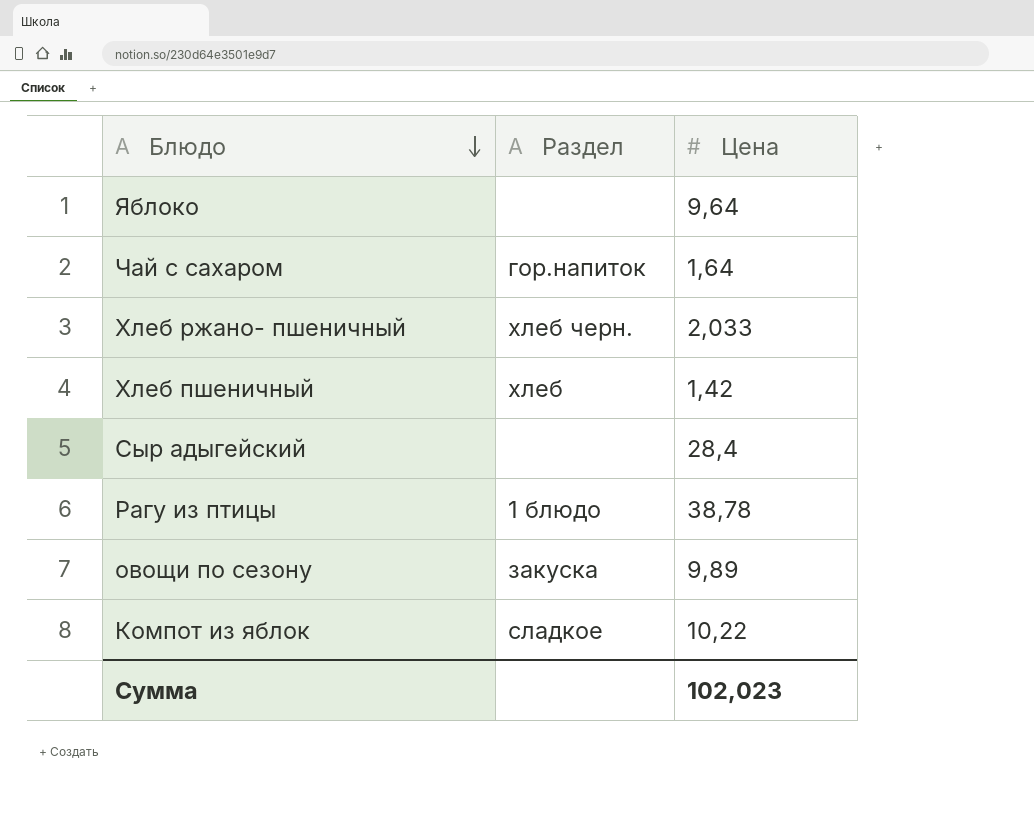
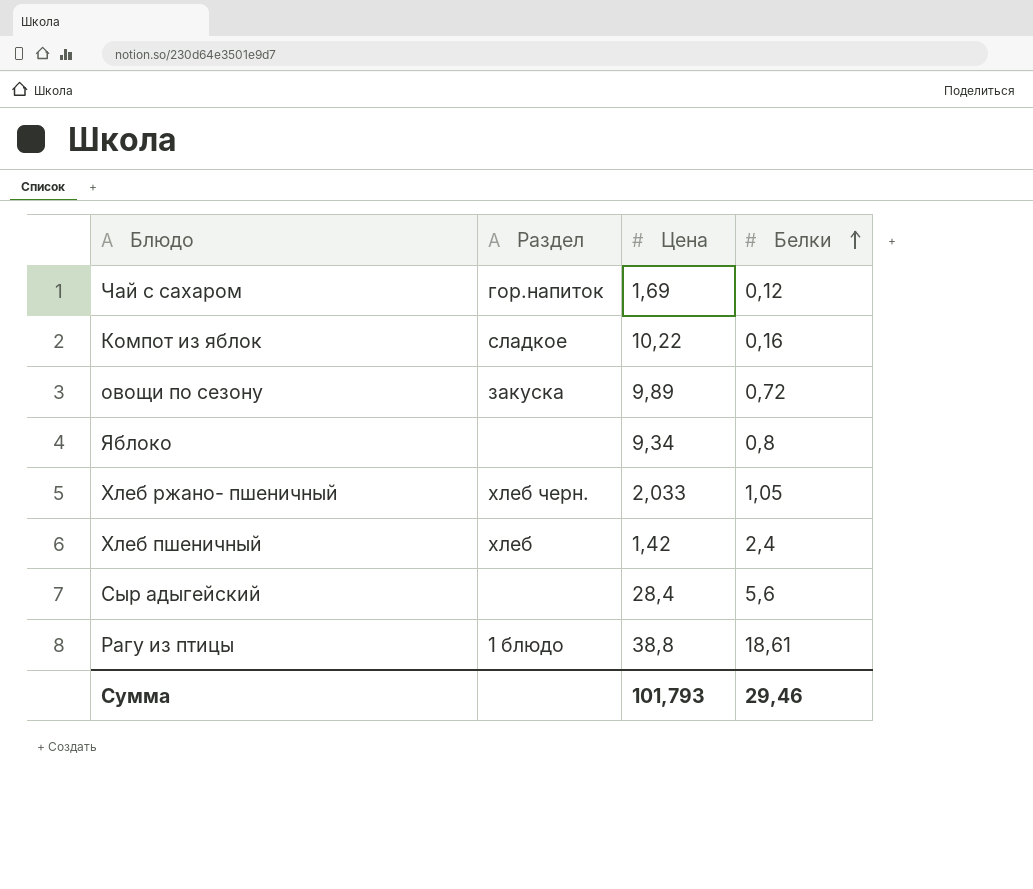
row order: Блюдо descending -> Белки ascending
column Белки | position: none -> 4
Чай с сахаром | Цена: 1,64 -> 1,69
Яблоко | Цена: 9,64 -> 9,34
Рагу из птицы | Цена: 38,78 -> 38,8
Сумма | Цена: 102,023 -> 101,793

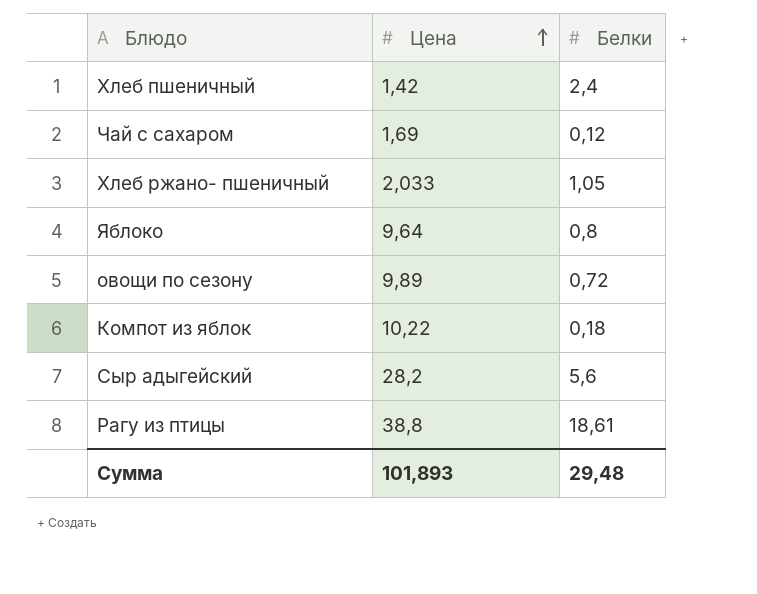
row order: Белки ascending -> Цена ascending
column Раздел | position: 2 -> none
Яблоко | Цена: 9,34 -> 9,64
Компот из яблок | Белки: 0,16 -> 0,18
Сыр адыгейский | Цена: 28,4 -> 28,2
Сумма | Цена: 101,793 -> 101,893
Сумма | Белки: 29,46 -> 29,48

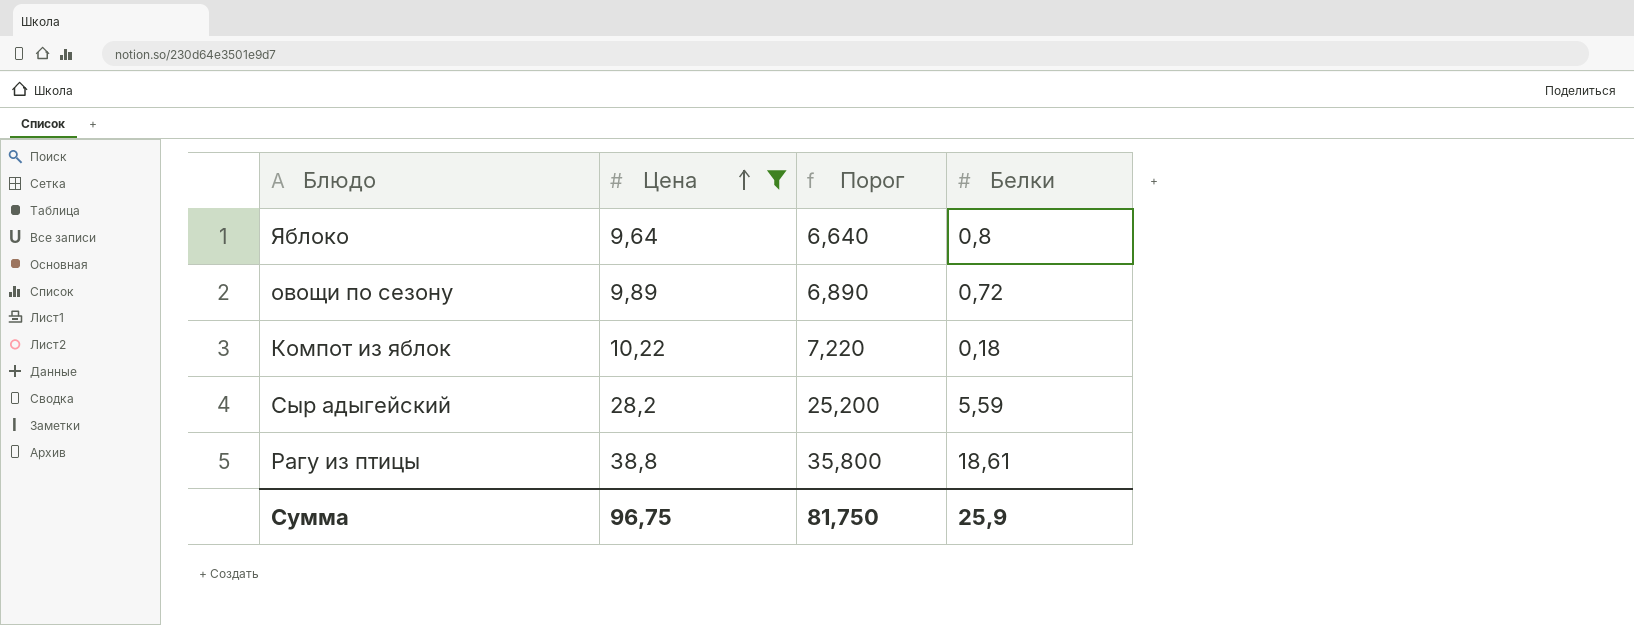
filter: none -> Цена >= 9,64
column Порог | formula: none -> [Цена] - 3
Сыр адыгейский | Белки: 5,6 -> 5,59
Сумма | Цена: 101,893 -> 96,75
Сумма | Белки: 29,48 -> 25,9

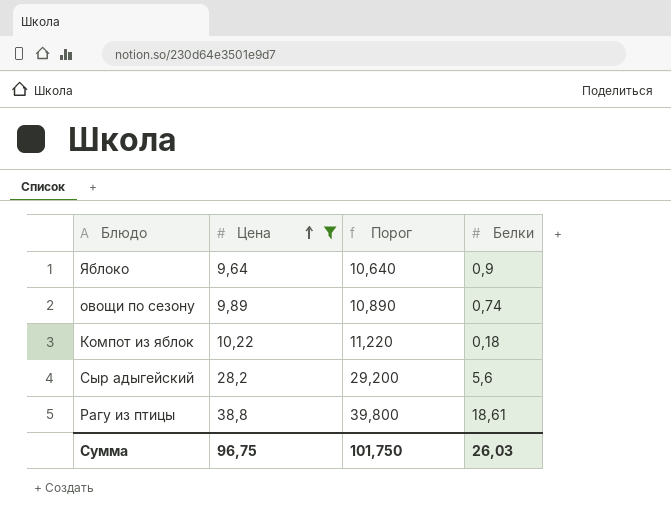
column Порог | formula: [Цена] - 3 -> [Цена] + 1
Яблоко | Белки: 0,8 -> 0,9
овощи по сезону | Белки: 0,72 -> 0,74
Сыр адыгейский | Белки: 5,59 -> 5,6
Сумма | Порог: 81,750 -> 101,750
Сумма | Белки: 25,9 -> 26,03

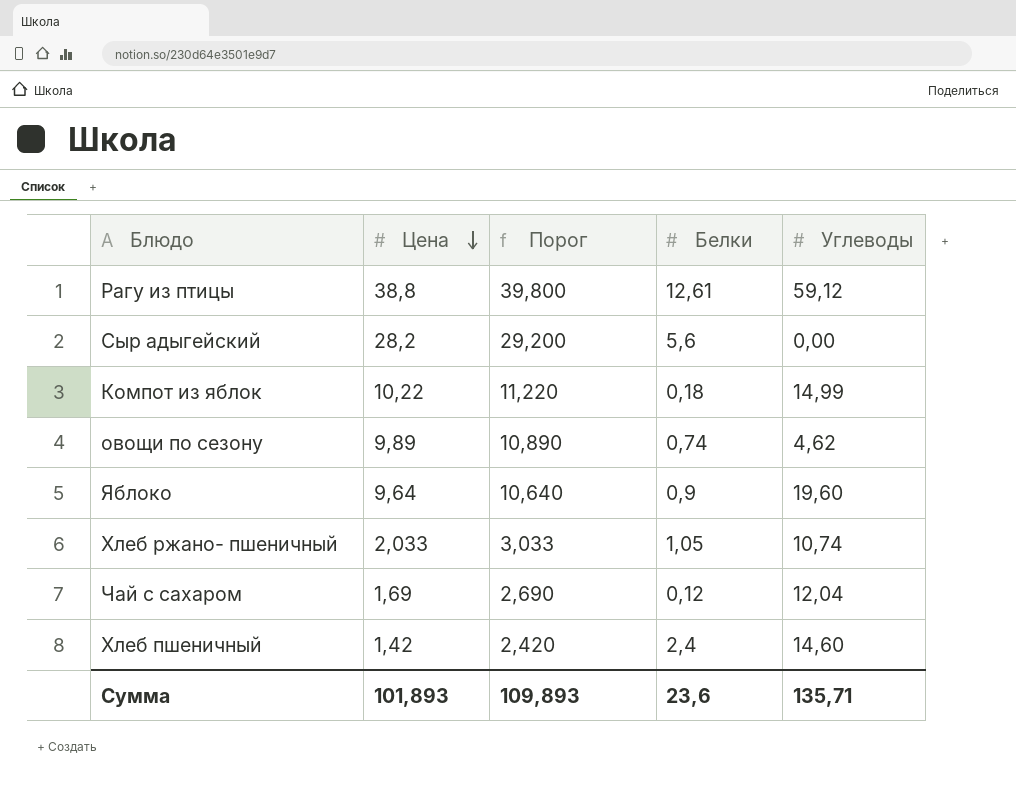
filter: Цена >= 9,64 -> none
row order: Цена ascending -> Цена descending
column Углеводы | position: none -> 5
Рагу из птицы | Белки: 18,61 -> 12,61
Сумма | Цена: 96,75 -> 101,893
Сумма | Порог: 101,750 -> 109,893
Сумма | Белки: 26,03 -> 23,6

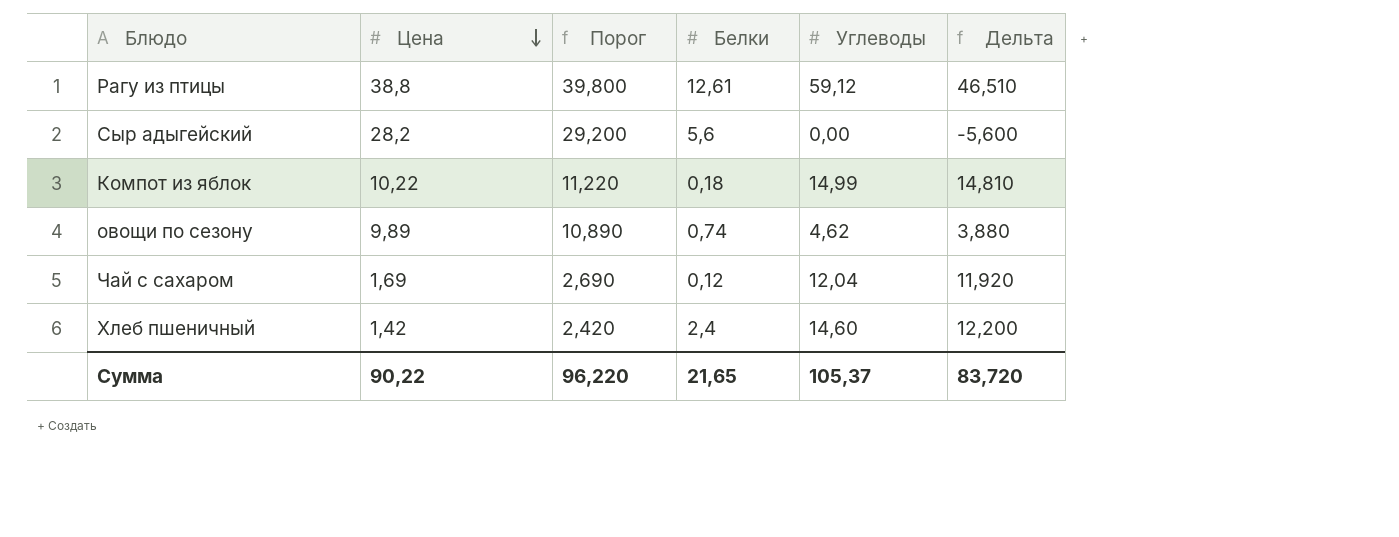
column Дельта | formula: none -> [Углеводы] - [Белки]
row Яблоко: 9,64 | 10,640 | 0,9 | 19,60 -> none
row Хлеб ржано- пшеничный: 2,033 | 3,033 | 1,05 | 10,74 -> none
Сумма | Цена: 101,893 -> 90,22
Сумма | Порог: 109,893 -> 96,220
Сумма | Белки: 23,6 -> 21,65
Сумма | Углеводы: 135,71 -> 105,37

